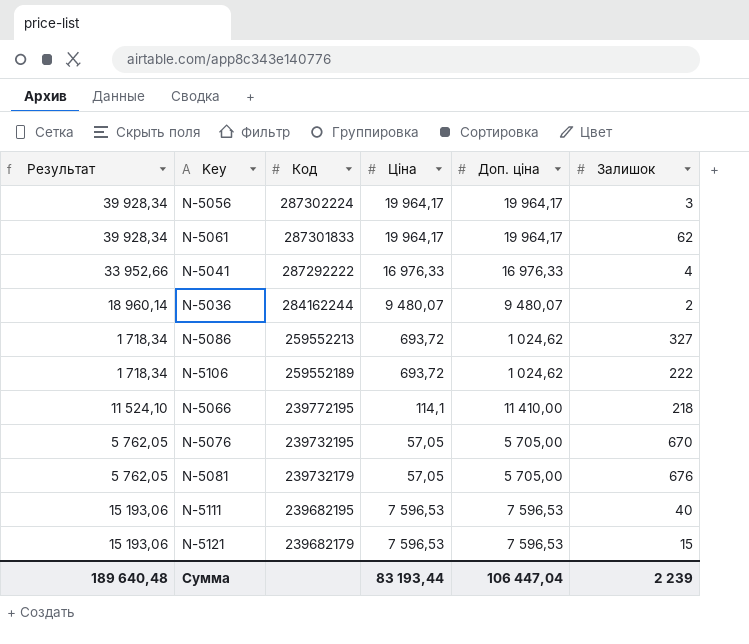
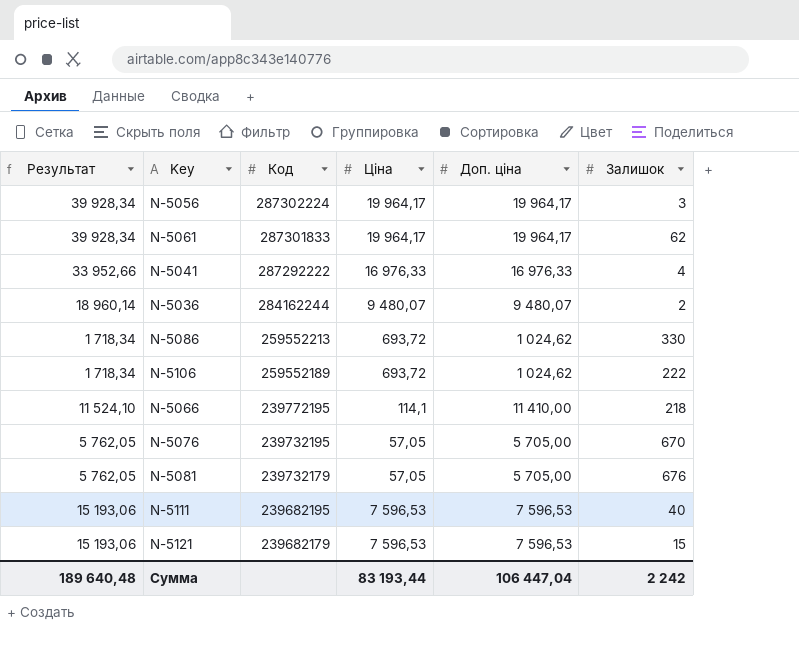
N-5086 | Залишок: 327 -> 330
Сумма | Залишок: 2 239 -> 2 242

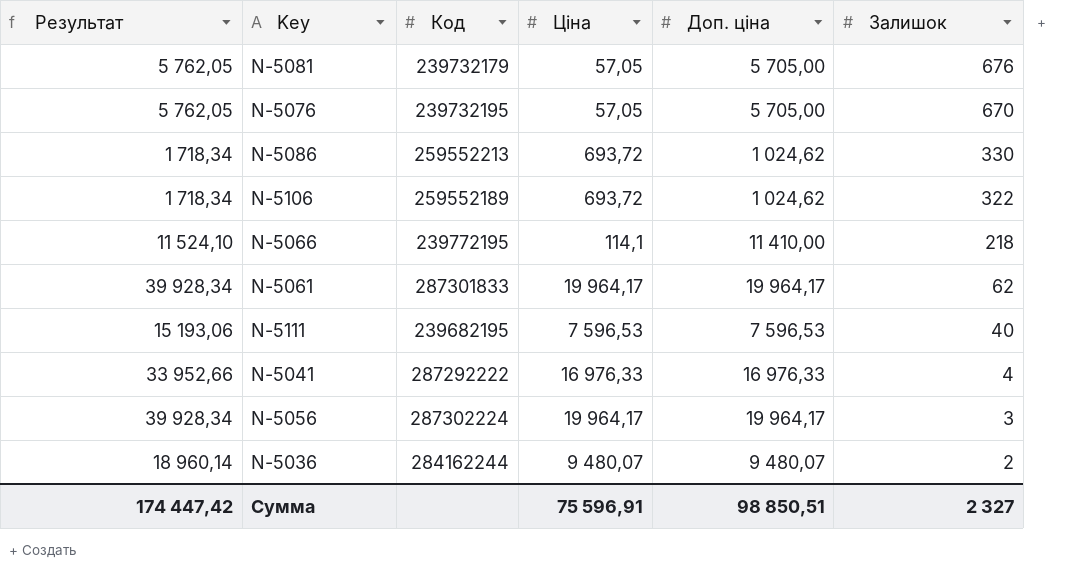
row order: Код descending -> Залишок descending
row N-5121: 15 193,06 | 239682179 | 7 596,53 | 7 596,53 | 15 -> none
N-5106 | Залишок: 222 -> 322
Сумма | Результат: 189 640,48 -> 174 447,42
Сумма | Ціна: 83 193,44 -> 75 596,91
Сумма | Доп. ціна: 106 447,04 -> 98 850,51
Сумма | Залишок: 2 242 -> 2 327

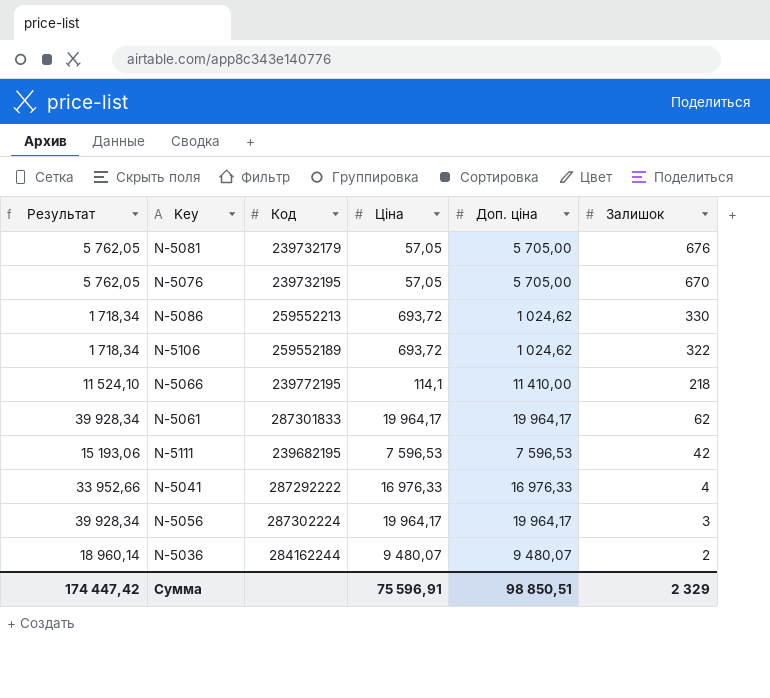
N-5111 | Залишок: 40 -> 42
Сумма | Залишок: 2 327 -> 2 329

